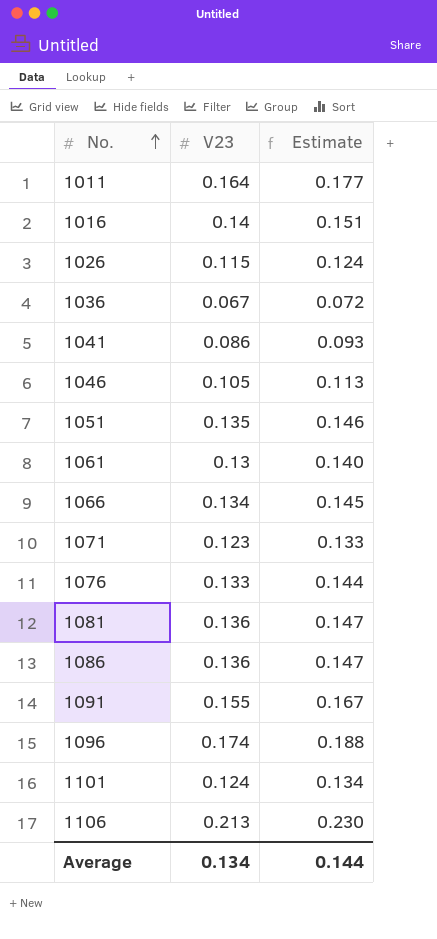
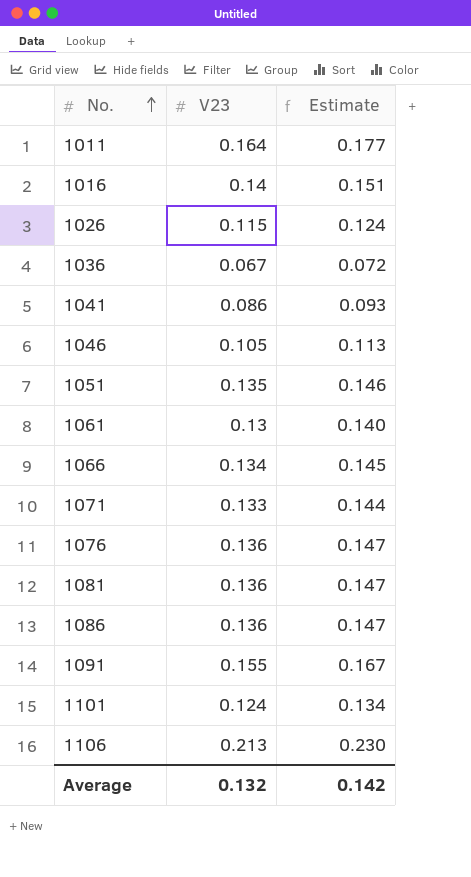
row 1096: 0.174 | 0.188 -> none
1071 | V23: 0.123 -> 0.133
1071 | Estimate: 0.133 -> 0.144
1076 | V23: 0.133 -> 0.136
1076 | Estimate: 0.144 -> 0.147
Average | V23: 0.134 -> 0.132
Average | Estimate: 0.144 -> 0.142

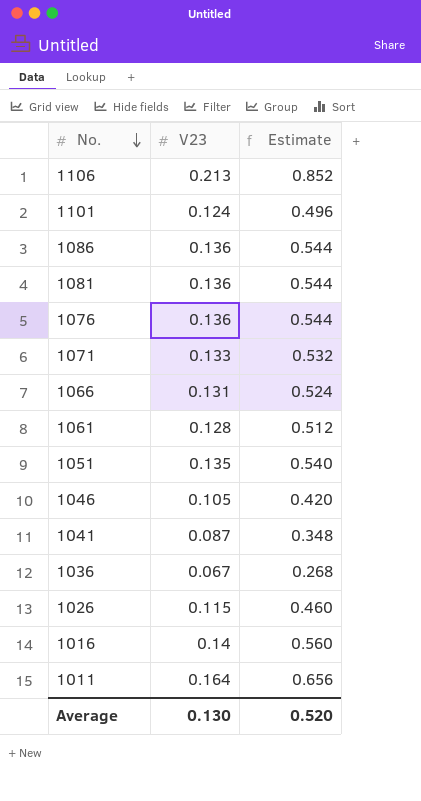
row order: No. ascending -> No. descending
column Estimate | formula: [V23] * 1.08 -> [V23] * 4
row 1091: 0.155 | 0.167 -> none
1066 | V23: 0.134 -> 0.131
1061 | V23: 0.13 -> 0.128
1041 | V23: 0.086 -> 0.087
Average | V23: 0.132 -> 0.130
Average | Estimate: 0.142 -> 0.520

